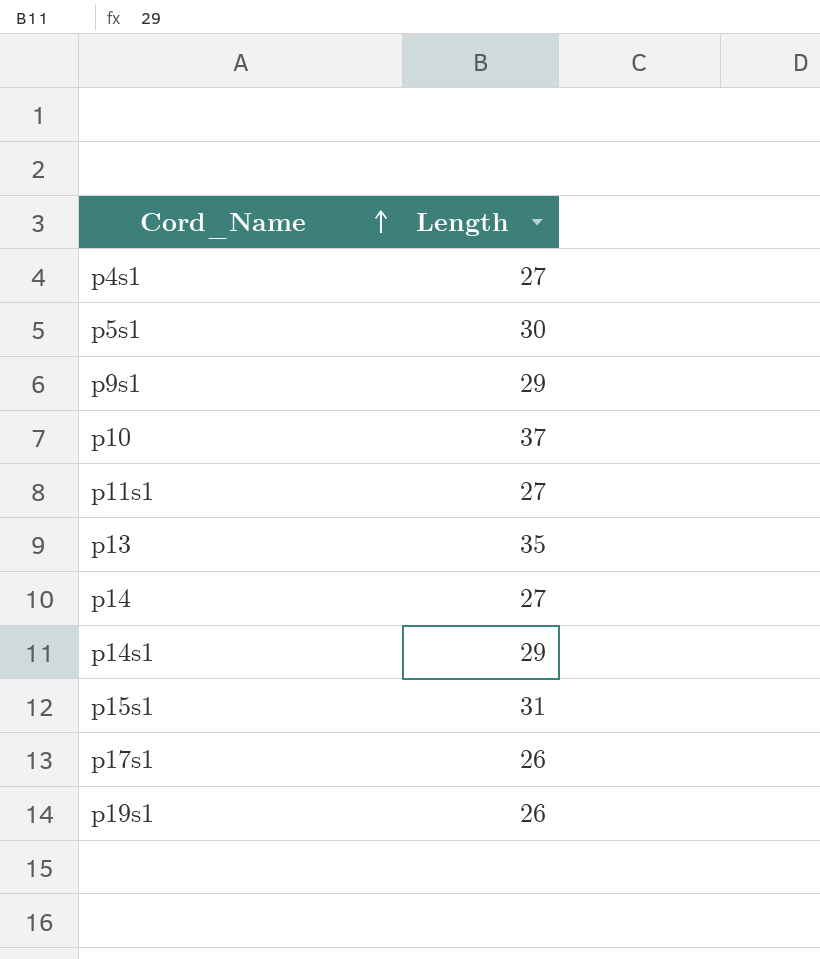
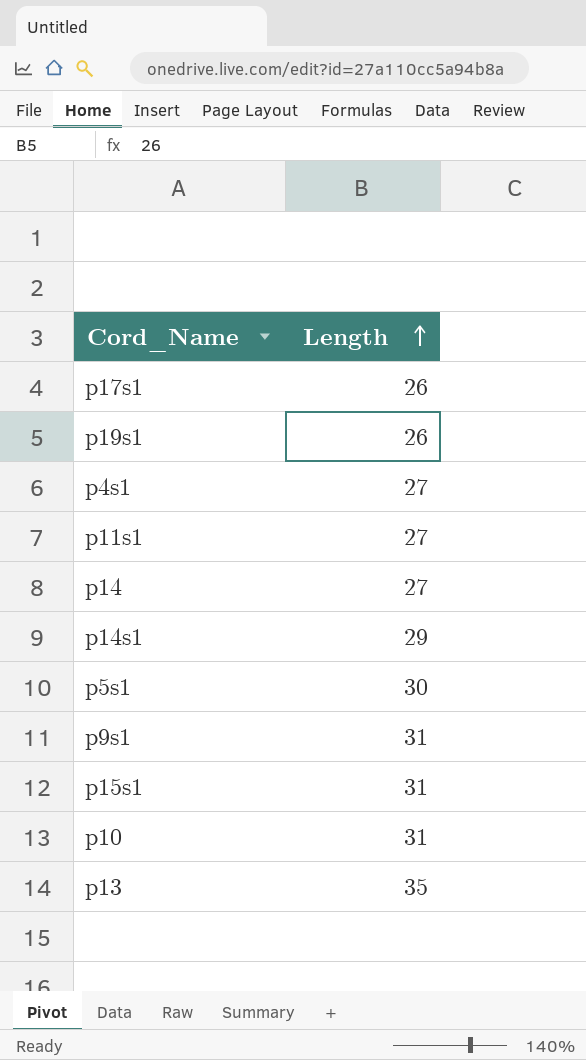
row order: Cord_Name ascending -> Length ascending
p9s1 | Length: 29 -> 31
p10 | Length: 37 -> 31

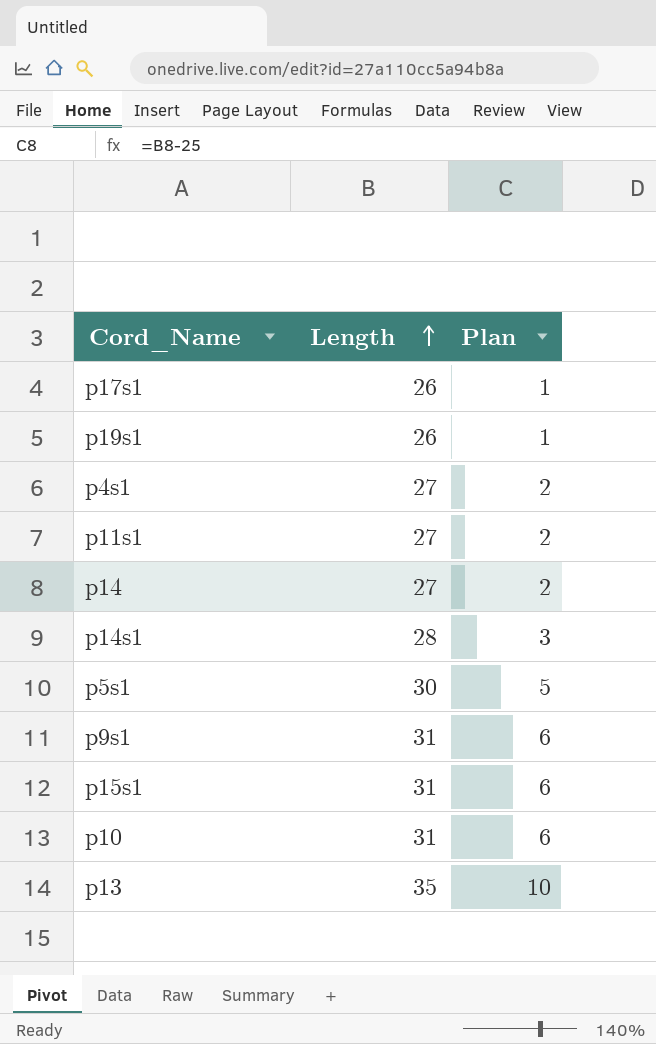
column Plan | formula: none -> [Length] - 25
p14s1 | Length: 29 -> 28

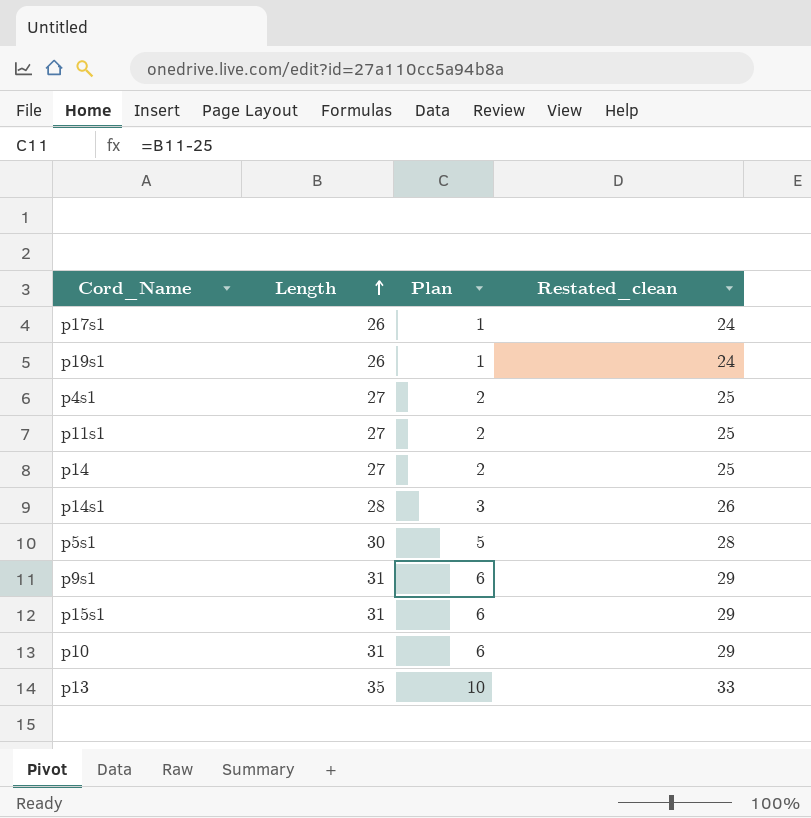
column Restated_clean | formula: none -> [Length] - 2

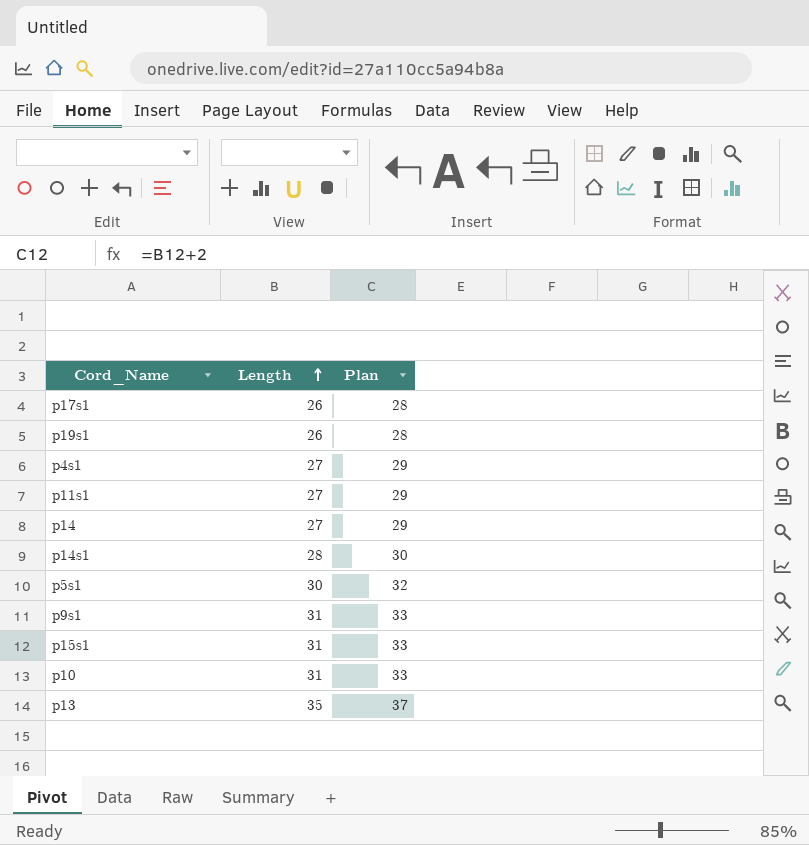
column Restated_clean | formula: [Length] - 2 -> none
column Plan | formula: [Length] - 25 -> [Length] + 2

